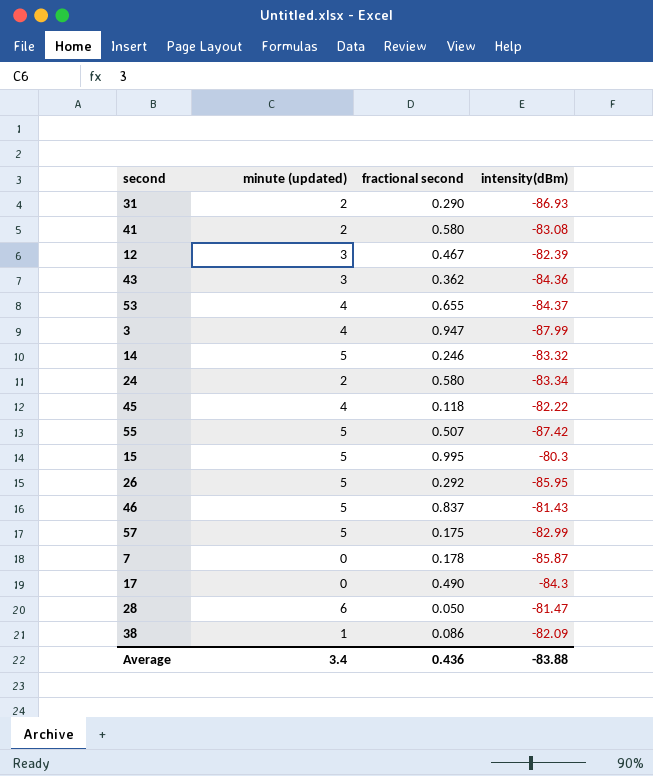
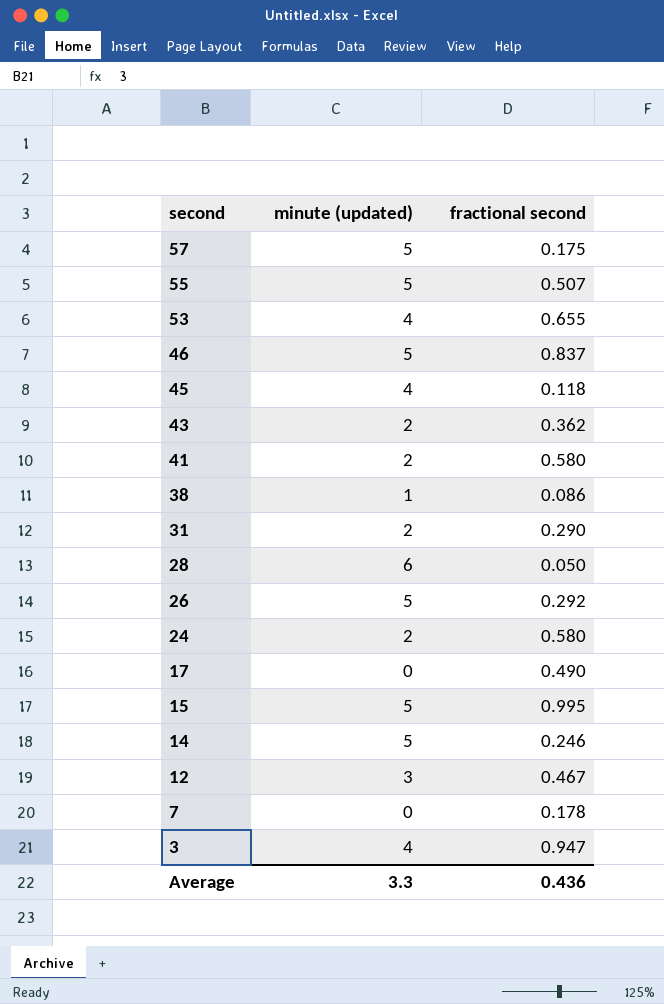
row order: none -> second descending
column intensity(dBm) | position: 4 -> none
43 | minute (updated): 3 -> 2
Average | minute (updated): 3.4 -> 3.3

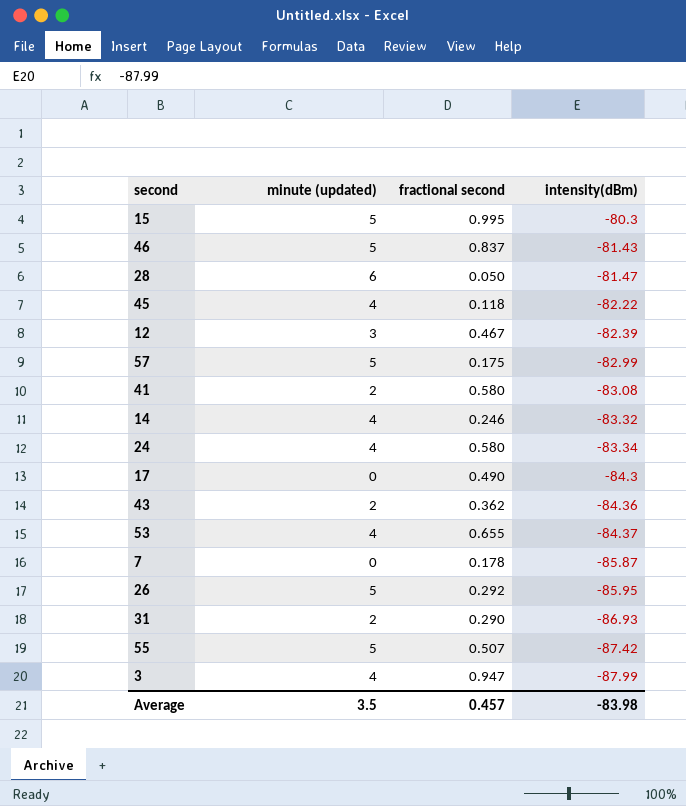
row order: second descending -> intensity(dBm) descending
column intensity(dBm) | position: none -> 4
row 38: 1 | 0.086 -> none
14 | minute (updated): 5 -> 4
24 | minute (updated): 2 -> 4
Average | minute (updated): 3.3 -> 3.5
Average | fractional second: 0.436 -> 0.457

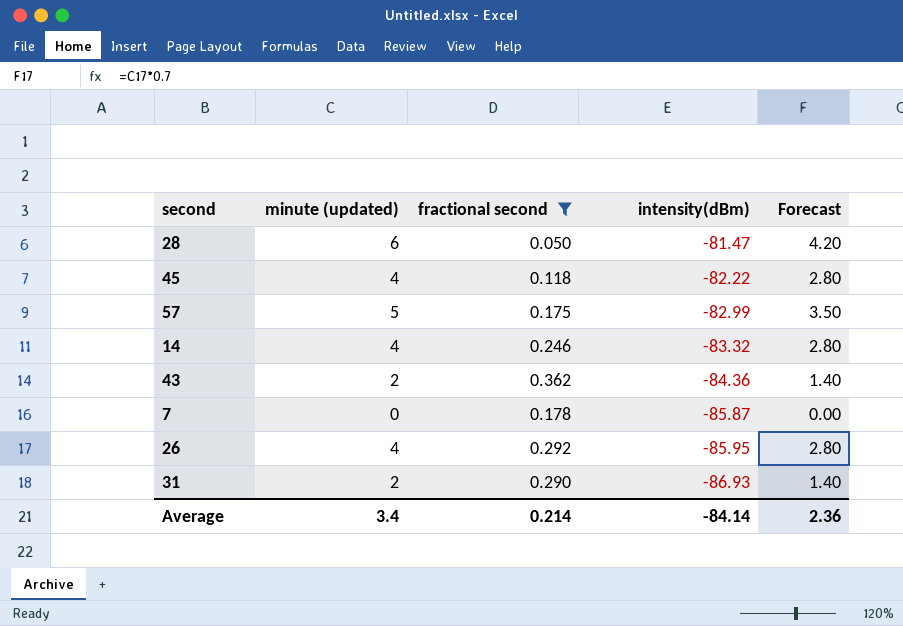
filter: none -> fractional second <= 0.362
column Forecast | formula: none -> [minute (updated)] * 0.7
26 | minute (updated): 5 -> 4
Average | minute (updated): 3.5 -> 3.4
Average | fractional second: 0.457 -> 0.214
Average | intensity(dBm): -83.98 -> -84.14

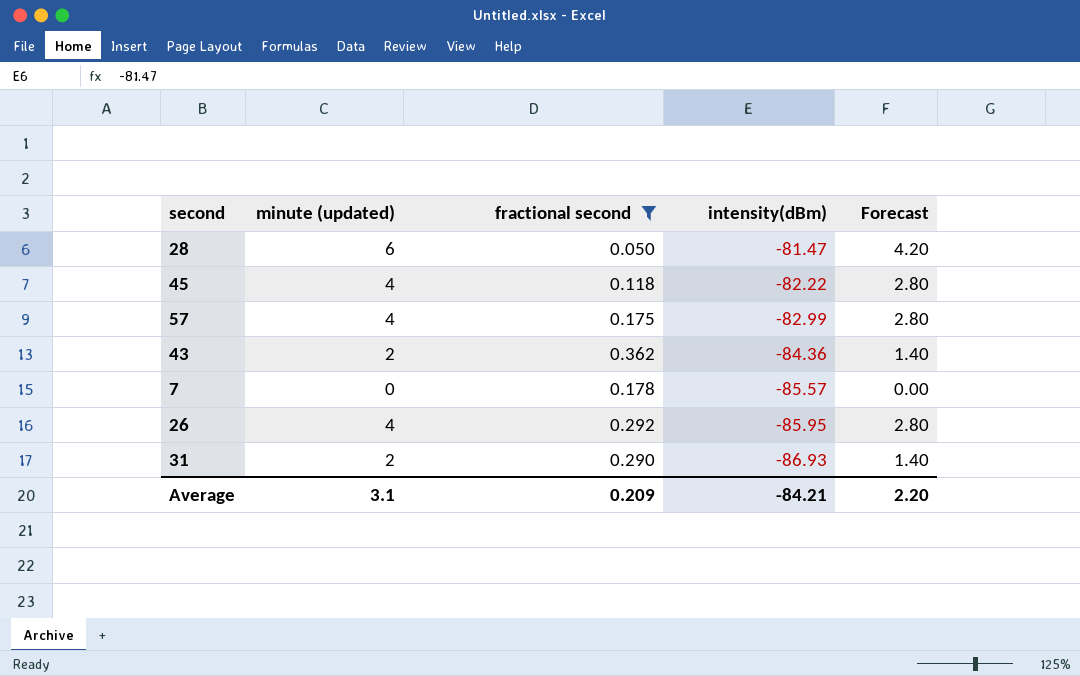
row 14: 4 | 0.246 | -83.32 | 2.80 -> none
57 | minute (updated): 5 -> 4
57 | Forecast: 3.50 -> 2.80
7 | intensity(dBm): -85.87 -> -85.57
Average | minute (updated): 3.4 -> 3.1
Average | fractional second: 0.214 -> 0.209
Average | intensity(dBm): -84.14 -> -84.21
Average | Forecast: 2.36 -> 2.20

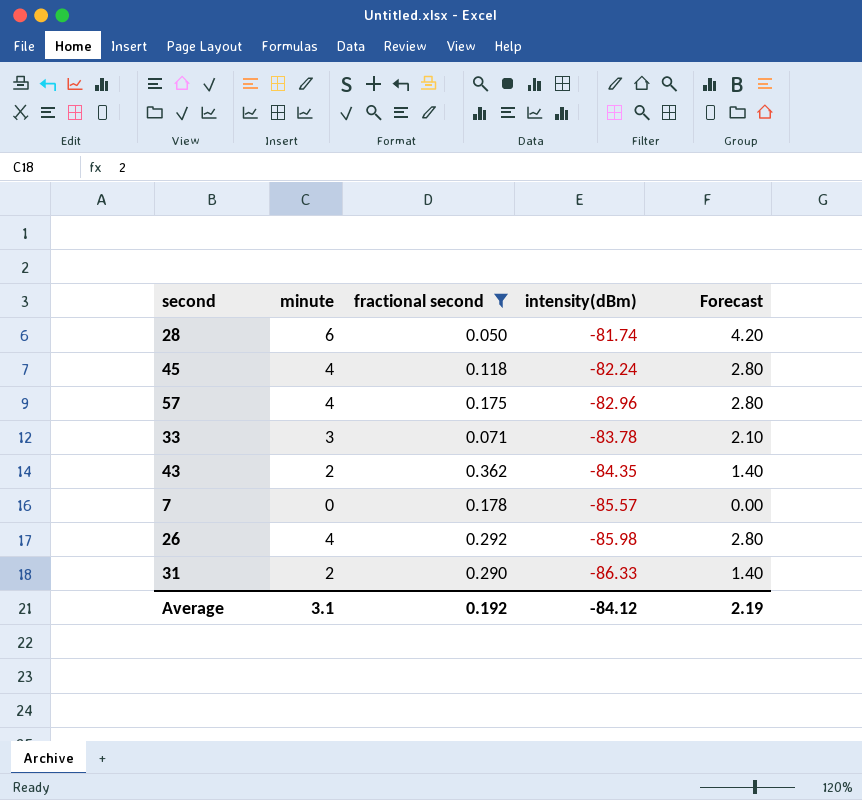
column name: minute (updated) -> minute
28 | intensity(dBm): -81.47 -> -81.74
45 | intensity(dBm): -82.22 -> -82.24
57 | intensity(dBm): -82.99 -> -82.96
row 33: none -> 3 | 0.071 | -83.78 | 2.10
43 | intensity(dBm): -84.36 -> -84.35
26 | intensity(dBm): -85.95 -> -85.98
31 | intensity(dBm): -86.93 -> -86.33
Average | fractional second: 0.209 -> 0.192
Average | intensity(dBm): -84.21 -> -84.12
Average | Forecast: 2.20 -> 2.19

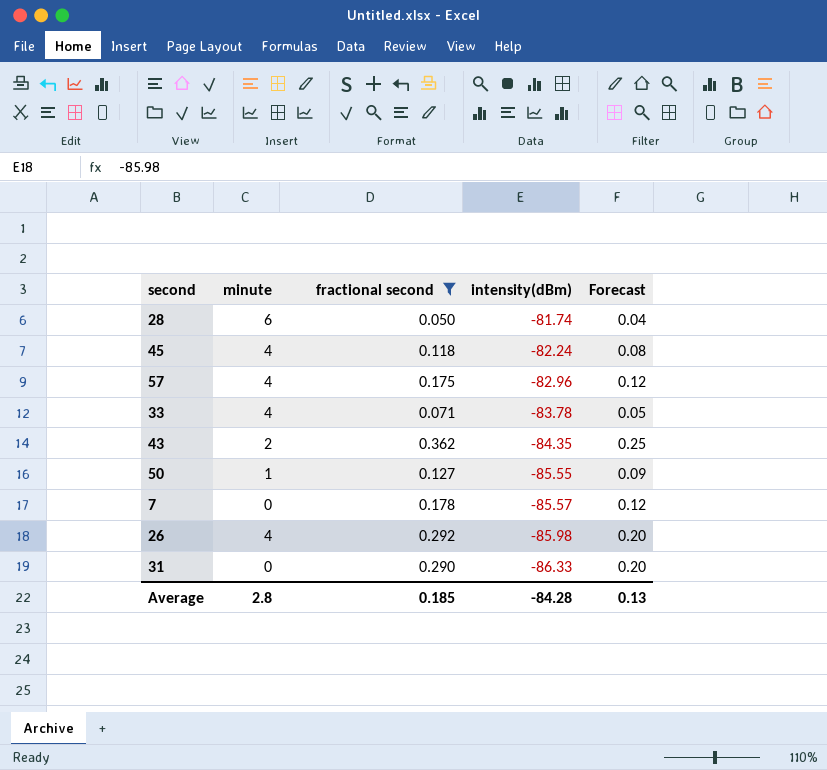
column Forecast | formula: [minute] * 0.7 -> [fractional second] * 0.7
33 | minute: 3 -> 4
row 50: none -> 1 | 0.127 | -85.55 | 0.09
31 | minute: 2 -> 0
Average | minute: 3.1 -> 2.8
Average | fractional second: 0.192 -> 0.185
Average | intensity(dBm): -84.12 -> -84.28
Average | Forecast: 2.19 -> 0.13

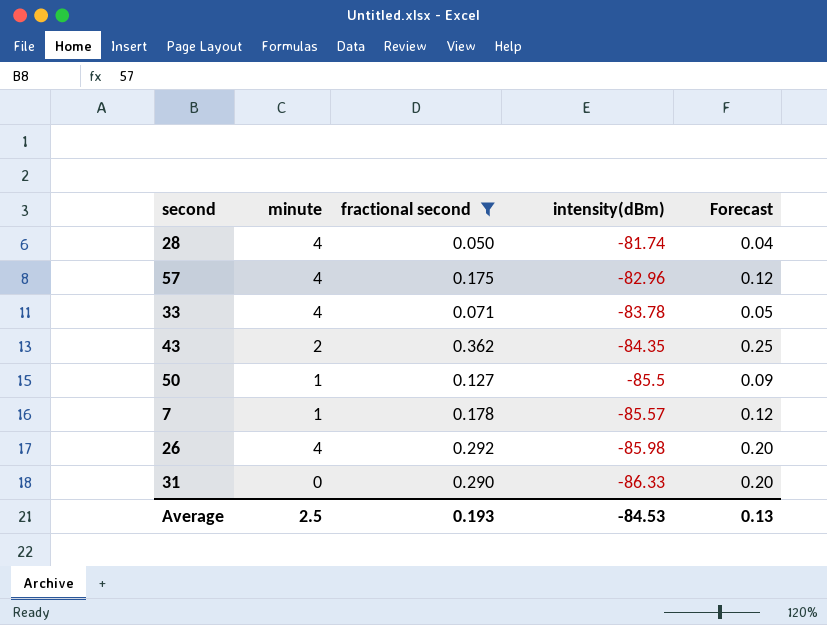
row 45: 4 | 0.118 | -82.24 | 0.08 -> none
28 | minute: 6 -> 4
50 | intensity(dBm): -85.55 -> -85.5
7 | minute: 0 -> 1
Average | minute: 2.8 -> 2.5
Average | fractional second: 0.185 -> 0.193
Average | intensity(dBm): -84.28 -> -84.53

